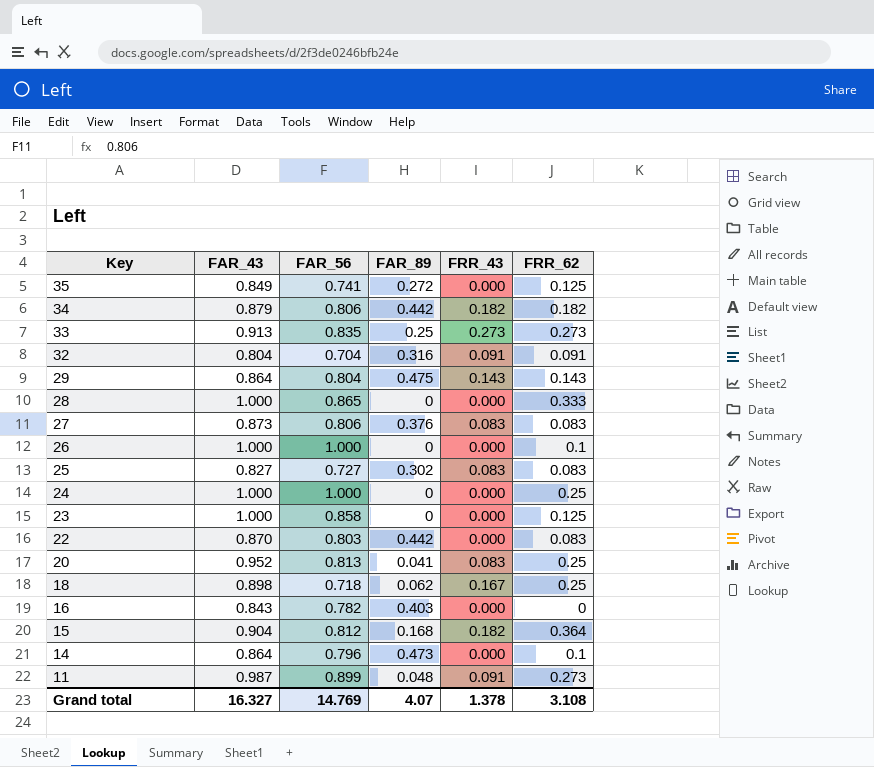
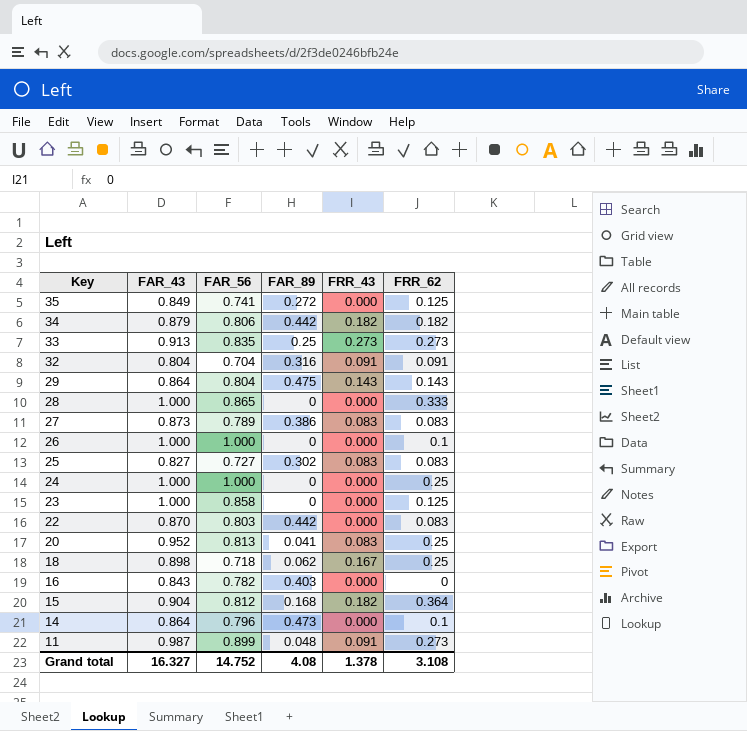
27 | FAR_56: 0.806 -> 0.789
27 | FAR_89: 0.376 -> 0.386
Grand total | FAR_56: 14.769 -> 14.752
Grand total | FAR_89: 4.07 -> 4.08

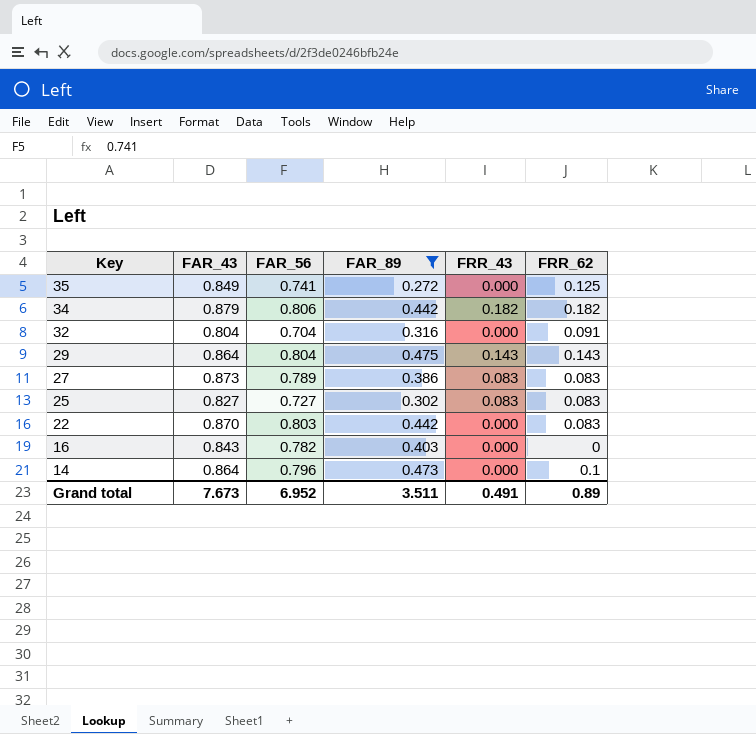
filter: none -> FAR_89 >= 0.272
32 | FRR_43: 0.091 -> 0.000
Grand total | FAR_43: 16.327 -> 7.673
Grand total | FAR_56: 14.752 -> 6.952
Grand total | FAR_89: 4.08 -> 3.511
Grand total | FRR_43: 1.378 -> 0.491
Grand total | FRR_62: 3.108 -> 0.89

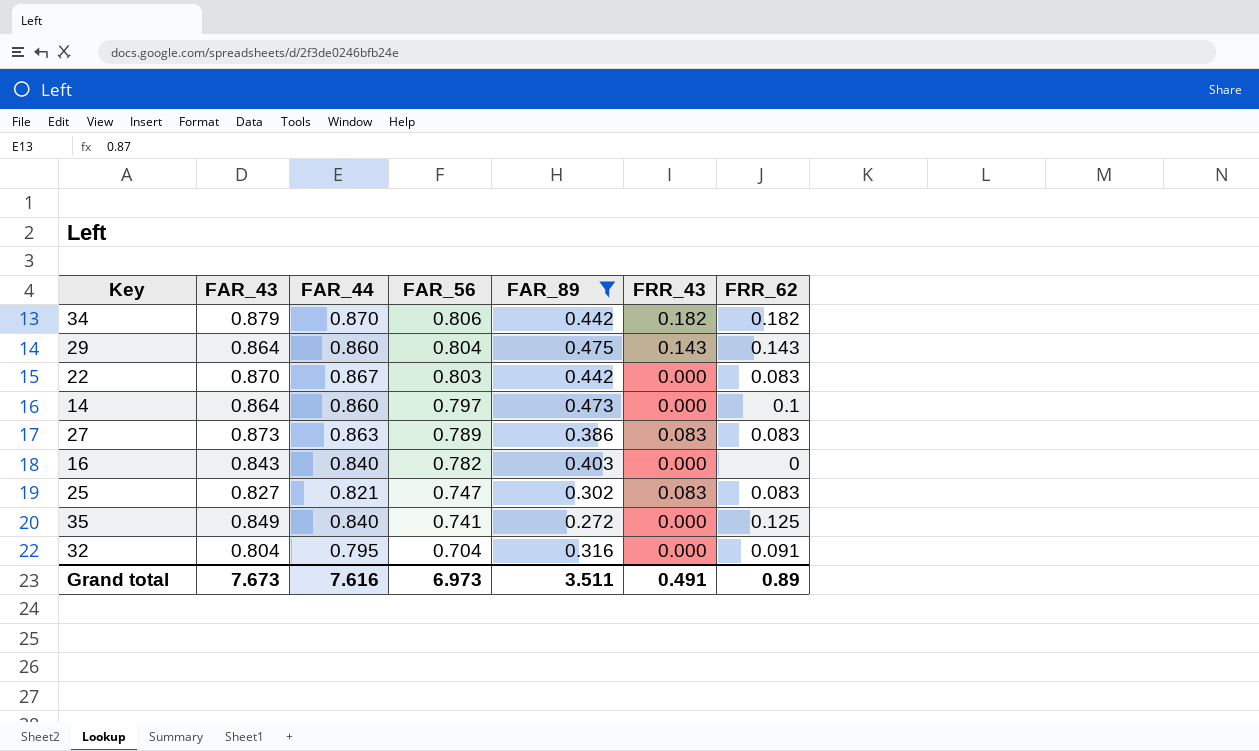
row order: Key descending -> FAR_56 descending
column FAR_44 | position: none -> 3
14 | FAR_56: 0.796 -> 0.797
25 | FAR_56: 0.727 -> 0.747
Grand total | FAR_56: 6.952 -> 6.973

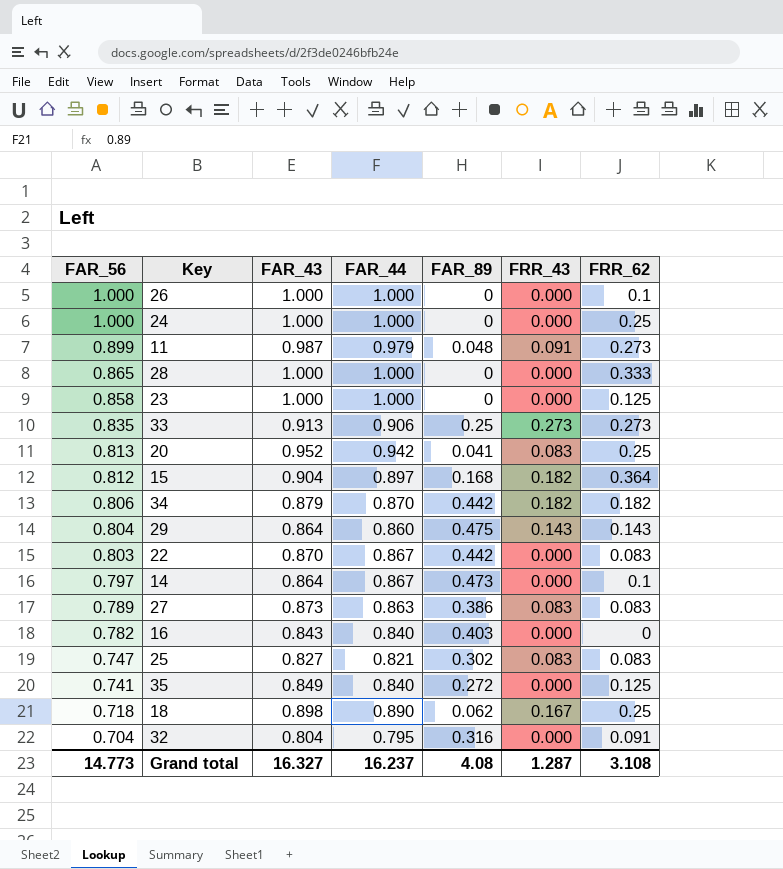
filter: FAR_89 >= 0.272 -> none
column FAR_56 | position: 4 -> 1
14 | FAR_44: 0.860 -> 0.867
Grand total | FAR_56: 6.973 -> 14.773
Grand total | FAR_43: 7.673 -> 16.327
Grand total | FAR_44: 7.616 -> 16.237
Grand total | FAR_89: 3.511 -> 4.08
Grand total | FRR_43: 0.491 -> 1.287
Grand total | FRR_62: 0.89 -> 3.108

